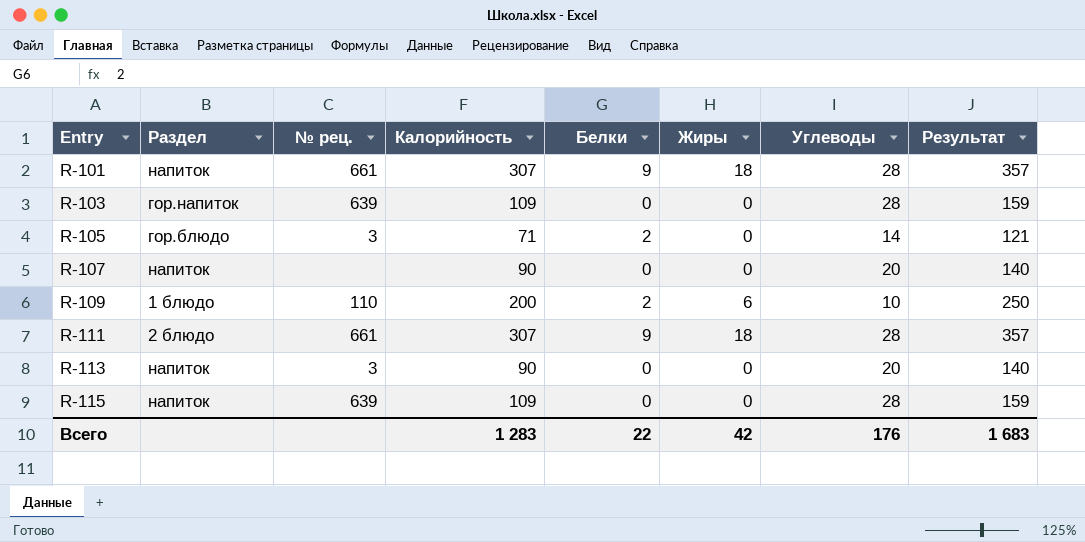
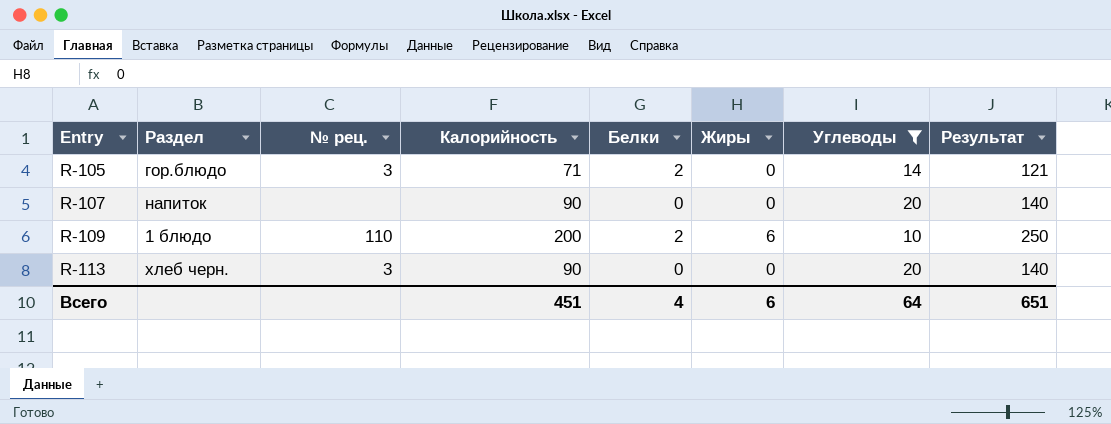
filter: none -> Углеводы != 28
R-113 | Раздел: напиток -> хлеб черн.
Всего | Калорийность: 1 283 -> 451
Всего | Белки: 22 -> 4
Всего | Жиры: 42 -> 6
Всего | Углеводы: 176 -> 64
Всего | Результат: 1 683 -> 651

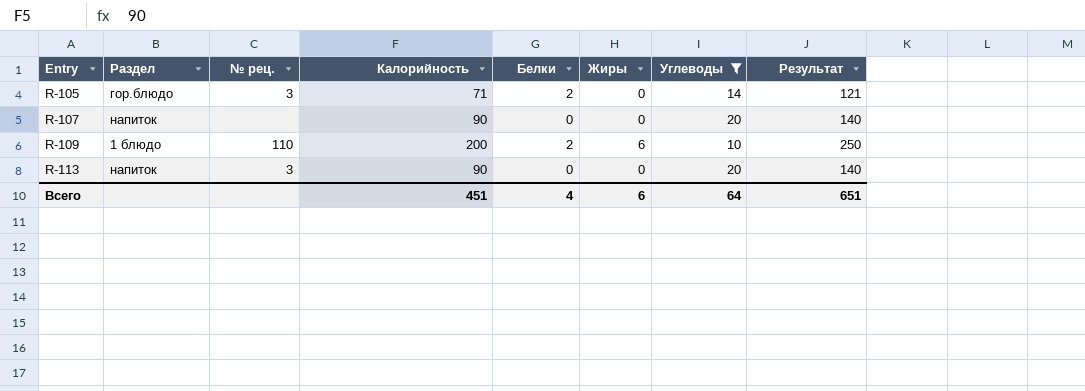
R-113 | Раздел: хлеб черн. -> напиток

